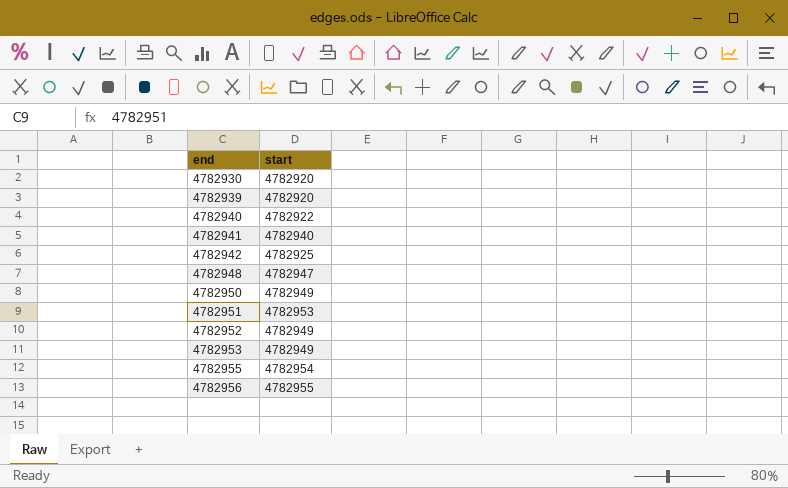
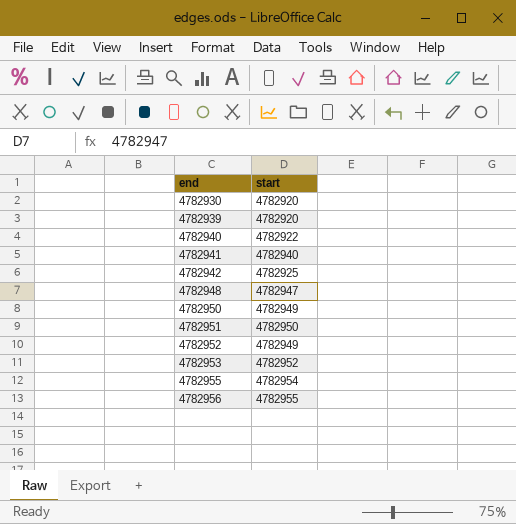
4782951 | start: 4782953 -> 4782950
4782953 | start: 4782949 -> 4782952

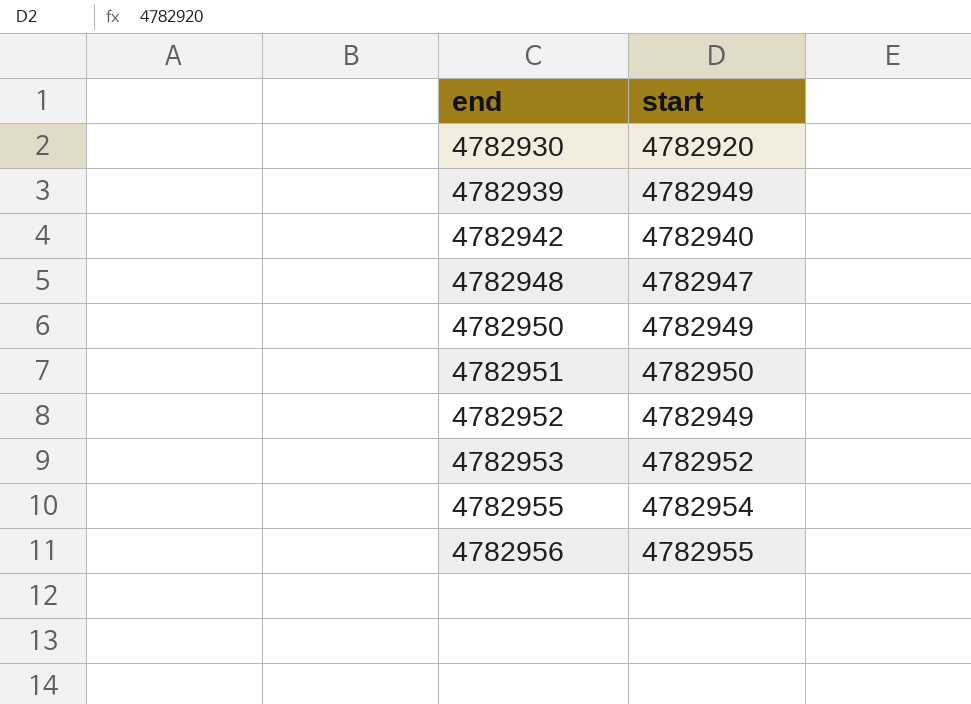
row 4782940: 4782922 -> none
row 4782941: 4782940 -> none
4782939 | start: 4782920 -> 4782949
4782942 | start: 4782925 -> 4782940

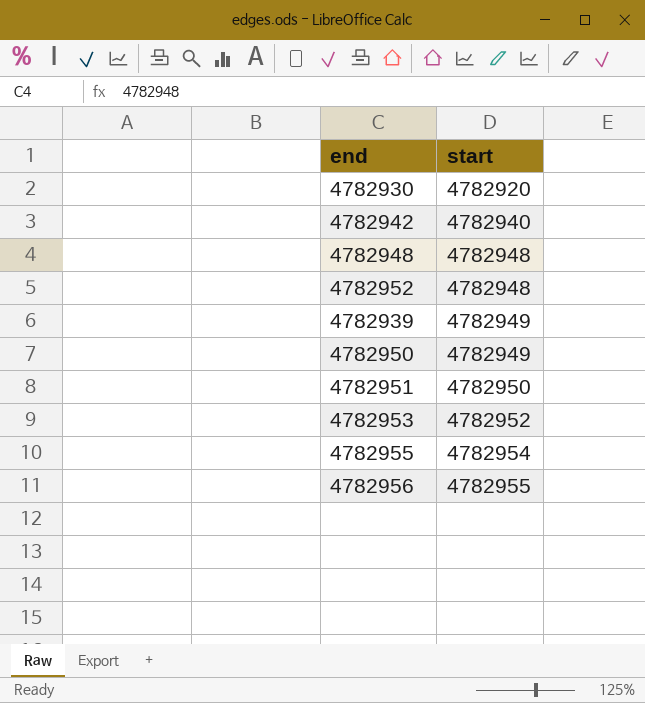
row order: end ascending -> start ascending
4782948 | start: 4782947 -> 4782948
4782952 | start: 4782949 -> 4782948

